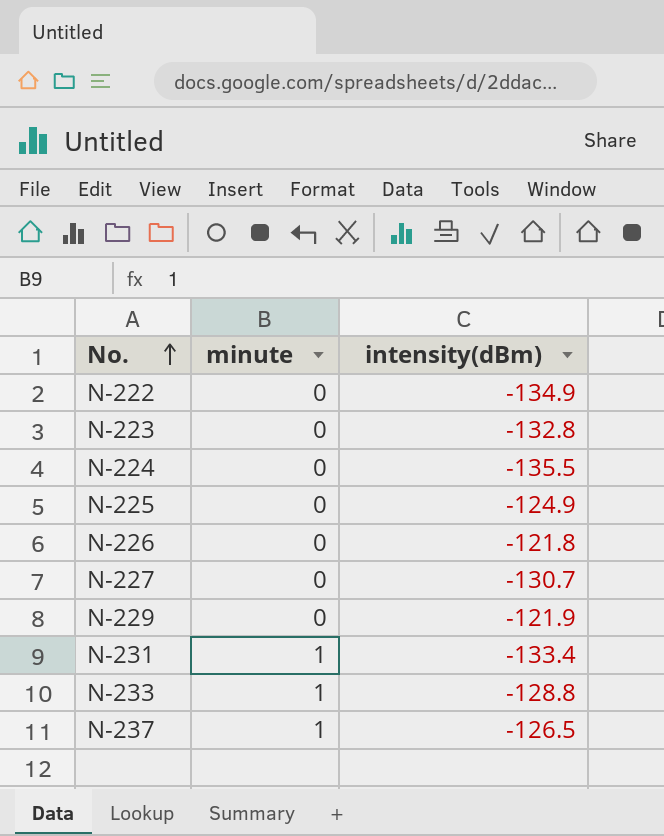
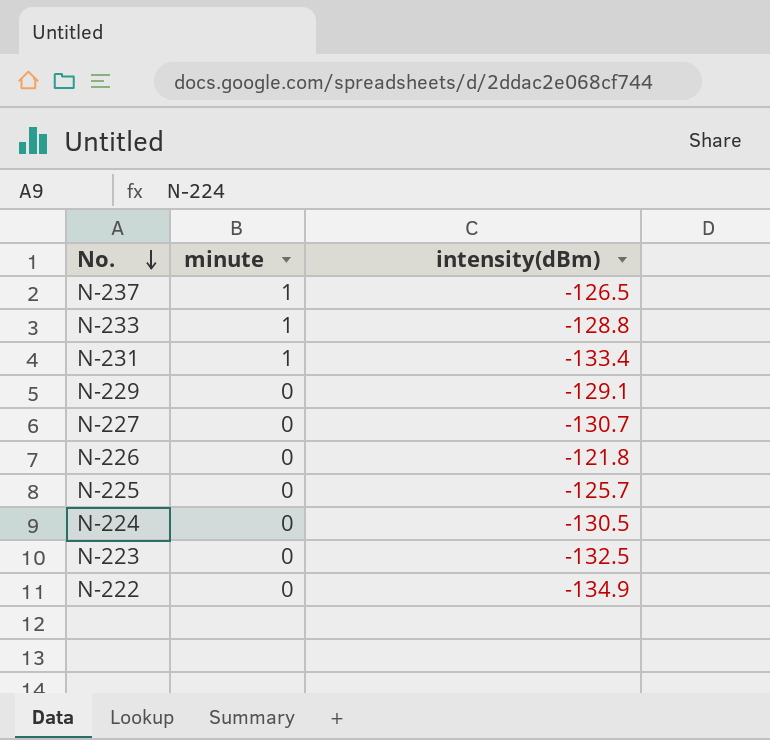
row order: No. ascending -> No. descending
N-229 | intensity(dBm): -121.9 -> -129.1
N-225 | intensity(dBm): -124.9 -> -125.7
N-224 | intensity(dBm): -135.5 -> -130.5
N-223 | intensity(dBm): -132.8 -> -132.5

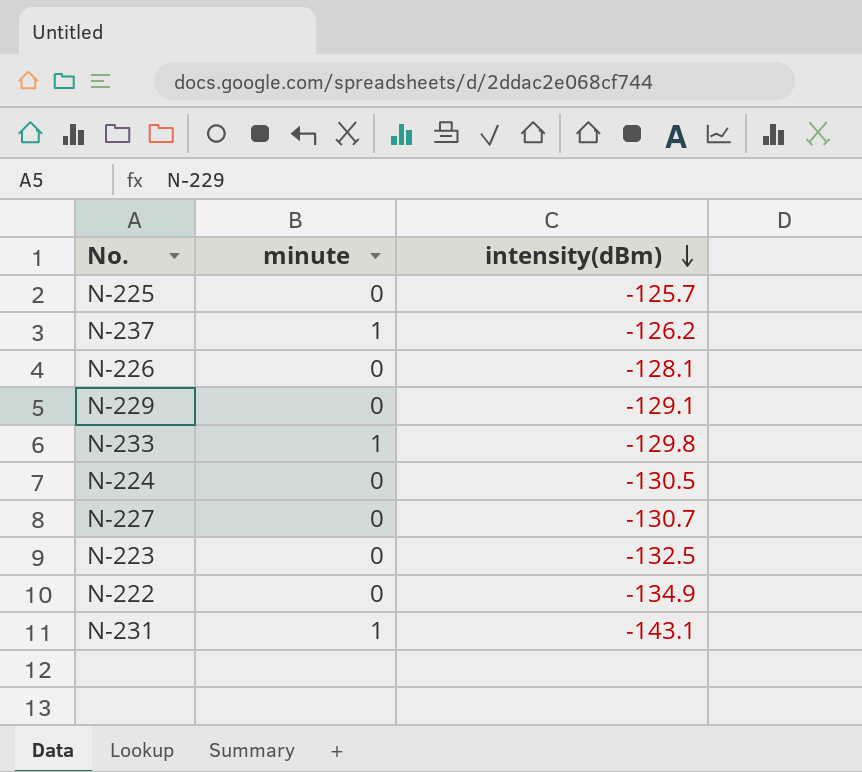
row order: No. descending -> intensity(dBm) descending
N-237 | intensity(dBm): -126.5 -> -126.2
N-226 | intensity(dBm): -121.8 -> -128.1
N-233 | intensity(dBm): -128.8 -> -129.8
N-231 | intensity(dBm): -133.4 -> -143.1

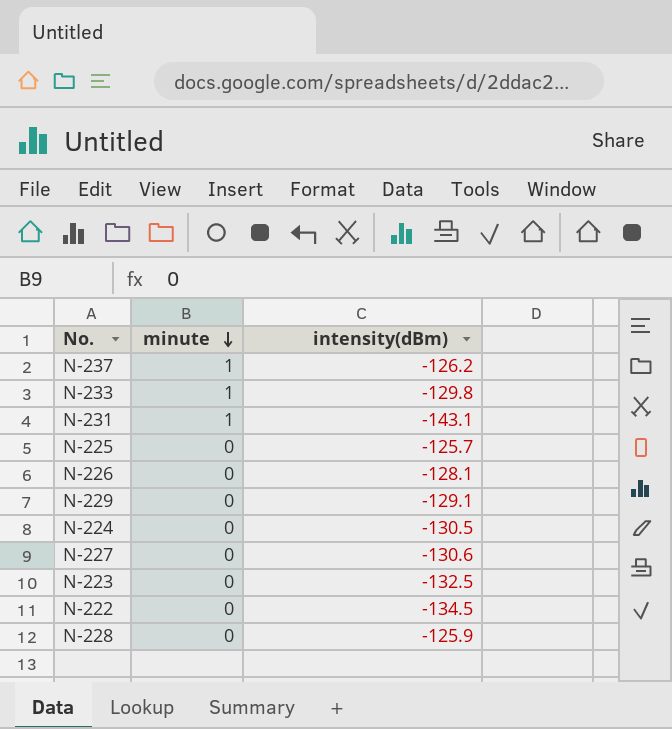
row order: intensity(dBm) descending -> minute descending
N-227 | intensity(dBm): -130.7 -> -130.6
N-222 | intensity(dBm): -134.9 -> -134.5
row N-228: none -> 0 | -125.9

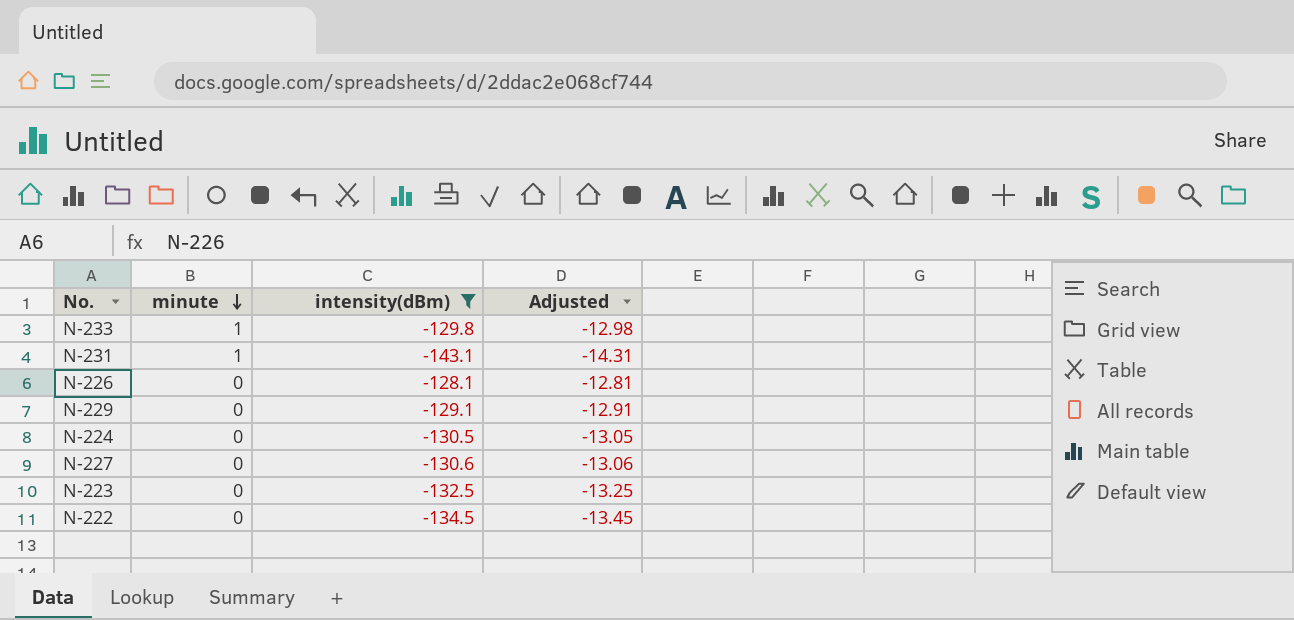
filter: none -> intensity(dBm) <= -128.1
column Adjusted | formula: none -> [intensity(dBm)] * 0.1

